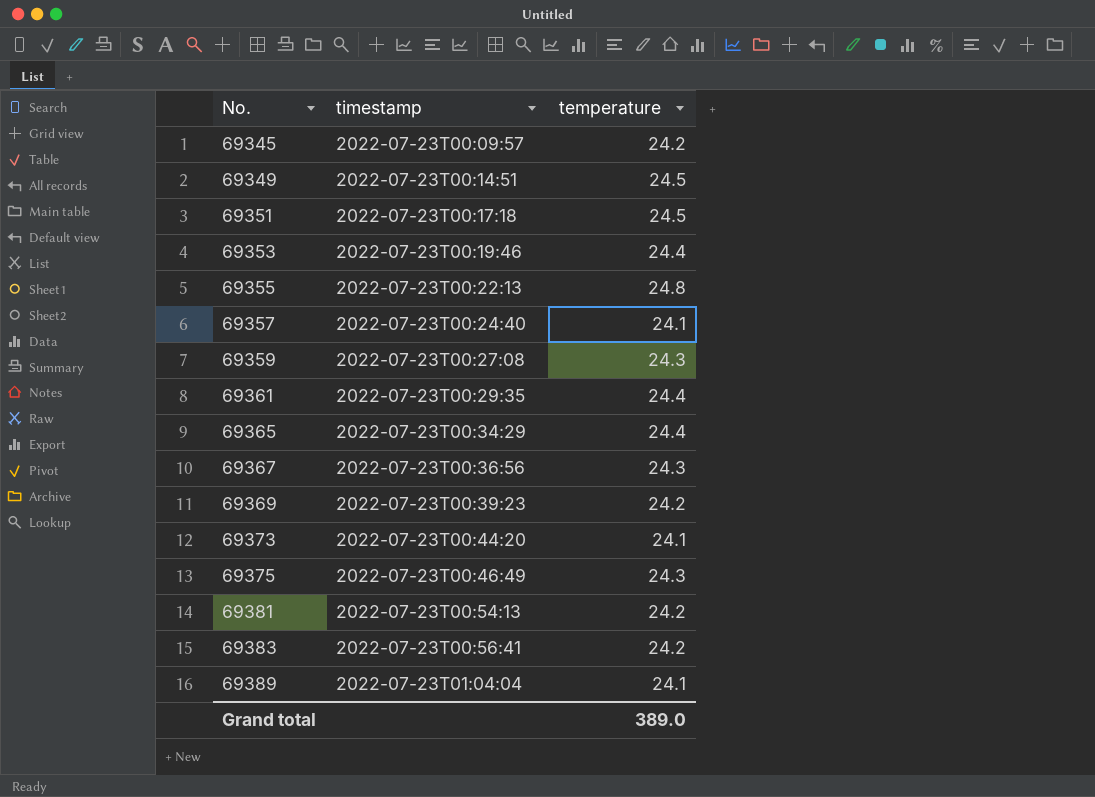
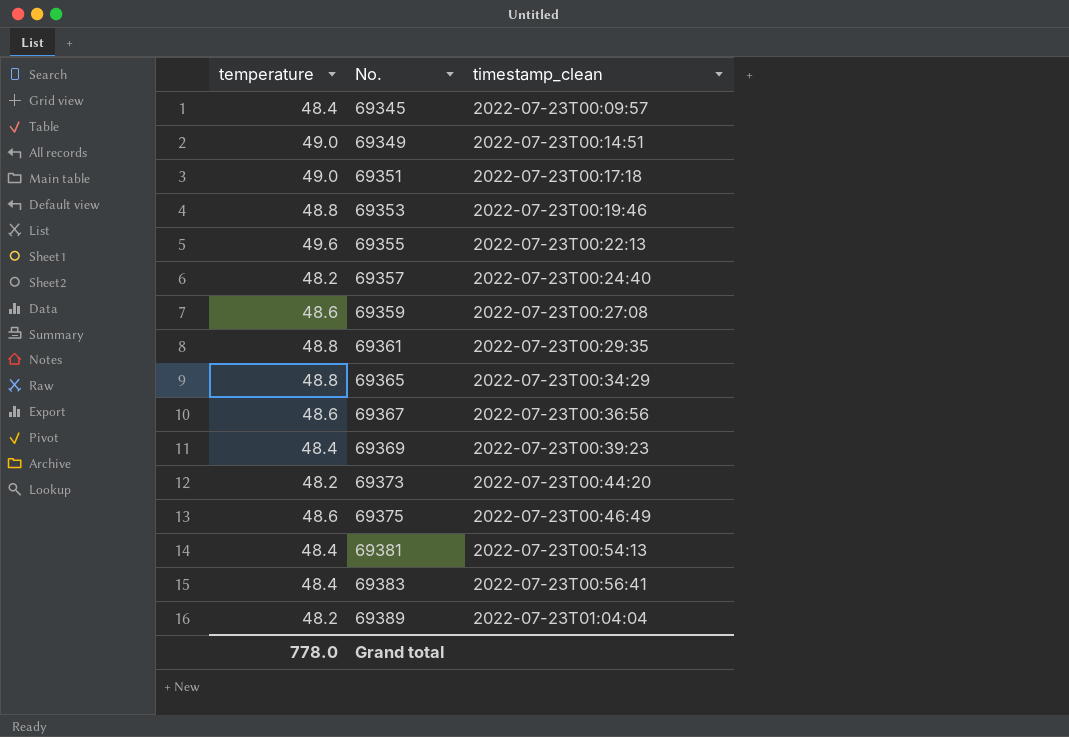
column temperature | position: 3 -> 1
column name: timestamp -> timestamp_clean
69345 | temperature: 24.2 -> 48.4
69349 | temperature: 24.5 -> 49.0
69351 | temperature: 24.5 -> 49.0
69353 | temperature: 24.4 -> 48.8
69355 | temperature: 24.8 -> 49.6
69357 | temperature: 24.1 -> 48.2
69359 | temperature: 24.3 -> 48.6
69361 | temperature: 24.4 -> 48.8
69365 | temperature: 24.4 -> 48.8
69367 | temperature: 24.3 -> 48.6
69369 | temperature: 24.2 -> 48.4
69373 | temperature: 24.1 -> 48.2
69375 | temperature: 24.3 -> 48.6
69381 | temperature: 24.2 -> 48.4
69383 | temperature: 24.2 -> 48.4
69389 | temperature: 24.1 -> 48.2
Grand total | temperature: 389.0 -> 778.0

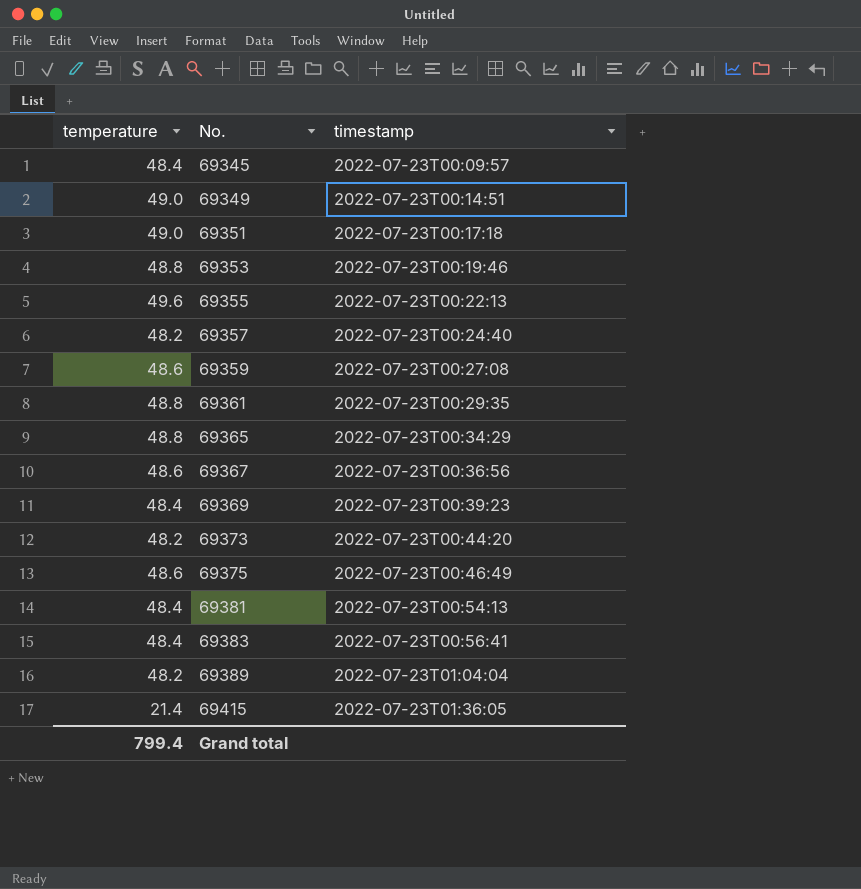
column name: timestamp_clean -> timestamp
row 69415: none -> 21.4 | 2022-07-23T01:36:05
Grand total | temperature: 778.0 -> 799.4

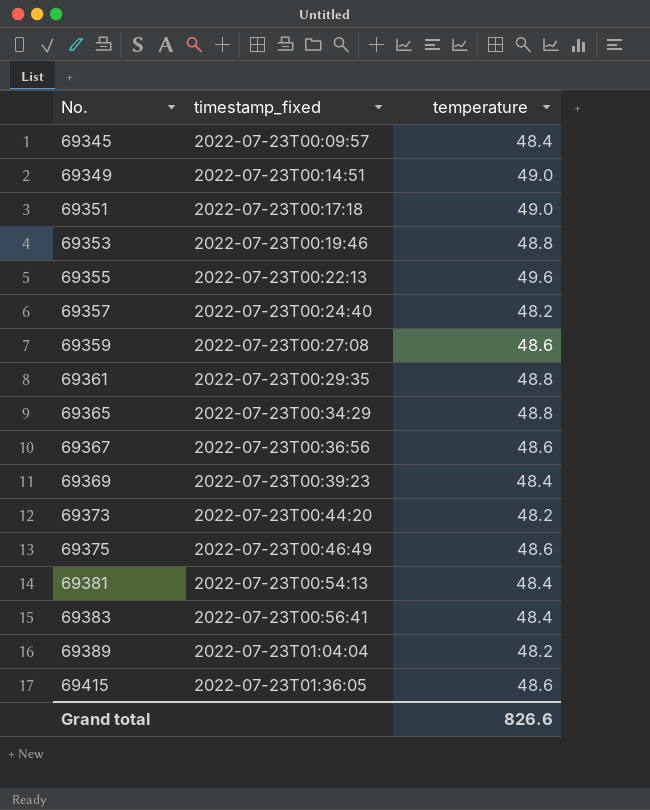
column name: timestamp -> timestamp_fixed
column temperature | position: 1 -> 3
69415 | temperature: 21.4 -> 48.6
Grand total | temperature: 799.4 -> 826.6

